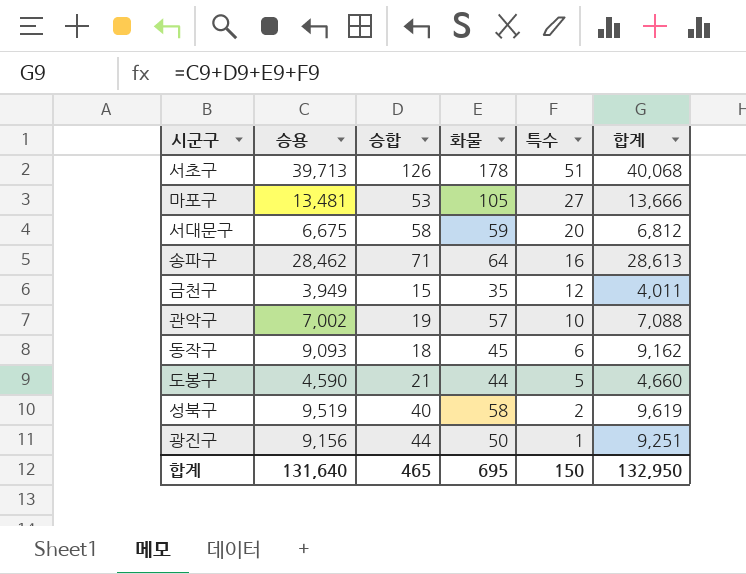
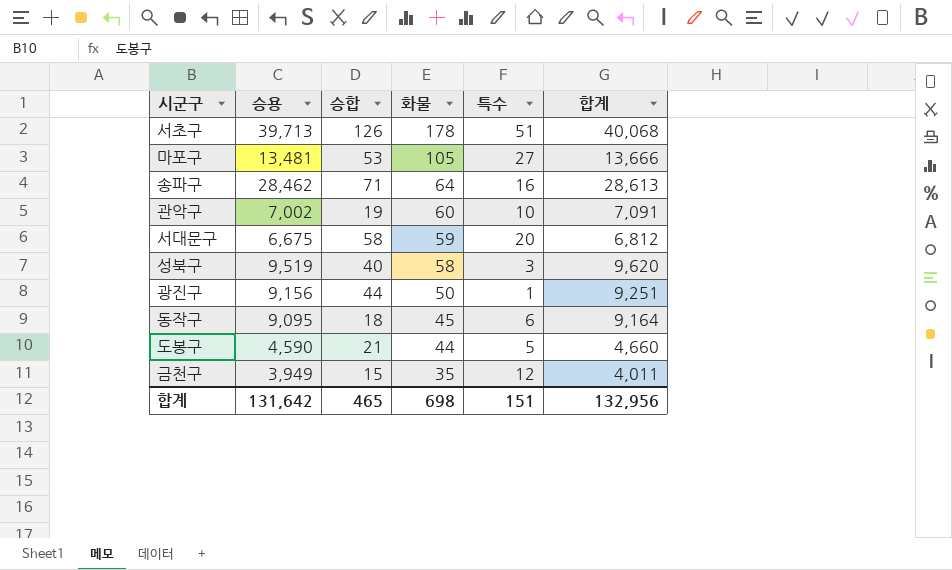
row order: 특수 descending -> 화물 descending
관악구 | 화물: 57 -> 60
관악구 | 합계: 7,088 -> 7,091
성북구 | 특수: 2 -> 3
성북구 | 합계: 9,619 -> 9,620
동작구 | 승용: 9,093 -> 9,095
동작구 | 합계: 9,162 -> 9,164
합계 | 승용: 131,640 -> 131,642
합계 | 화물: 695 -> 698
합계 | 특수: 150 -> 151
합계 | 합계: 132,950 -> 132,956

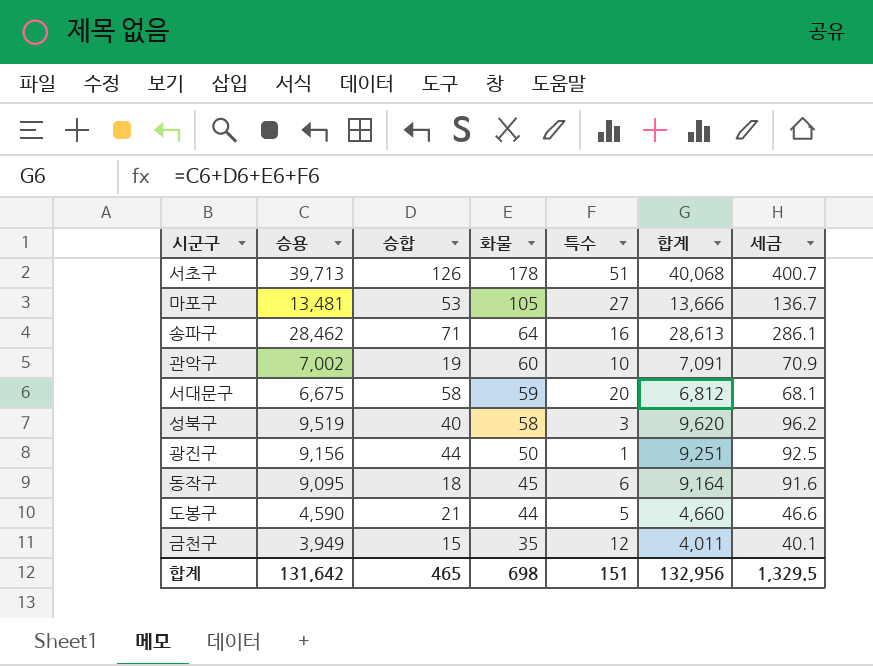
column 세금 | formula: none -> [합계] * 0.01

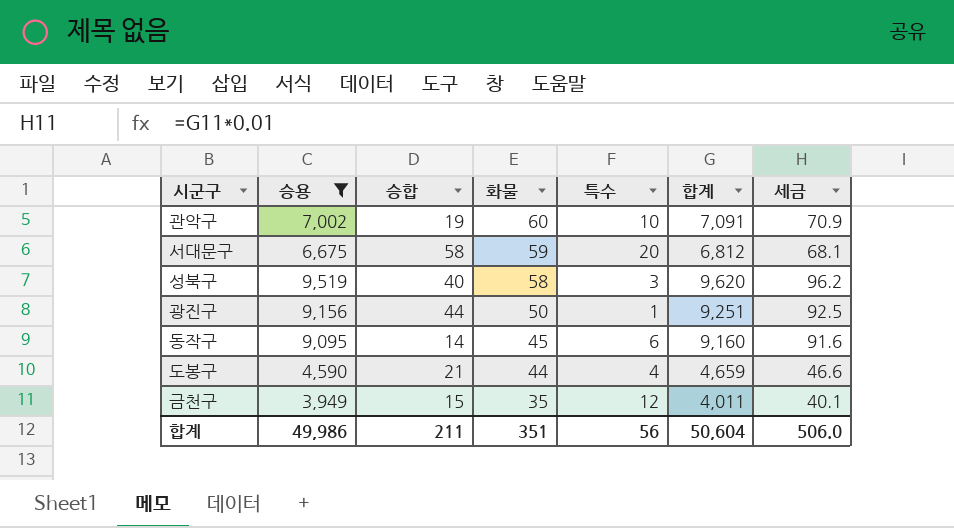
filter: none -> 승용 <= 9,519
동작구 | 승합: 18 -> 14
동작구 | 합계: 9,164 -> 9,160
도봉구 | 특수: 5 -> 4
도봉구 | 합계: 4,660 -> 4,659
합계 | 승용: 131,642 -> 49,986
합계 | 승합: 465 -> 211
합계 | 화물: 698 -> 351
합계 | 특수: 151 -> 56
합계 | 합계: 132,956 -> 50,604
합계 | 세금: 1,329.5 -> 506.0

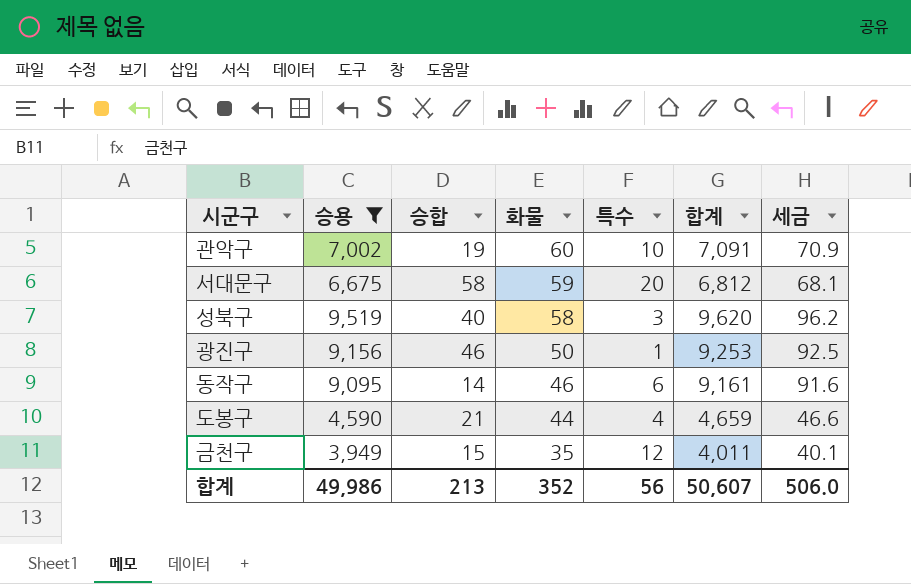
광진구 | 승합: 44 -> 46
광진구 | 합계: 9,251 -> 9,253
동작구 | 화물: 45 -> 46
동작구 | 합계: 9,160 -> 9,161
합계 | 승합: 211 -> 213
합계 | 화물: 351 -> 352
합계 | 합계: 50,604 -> 50,607

